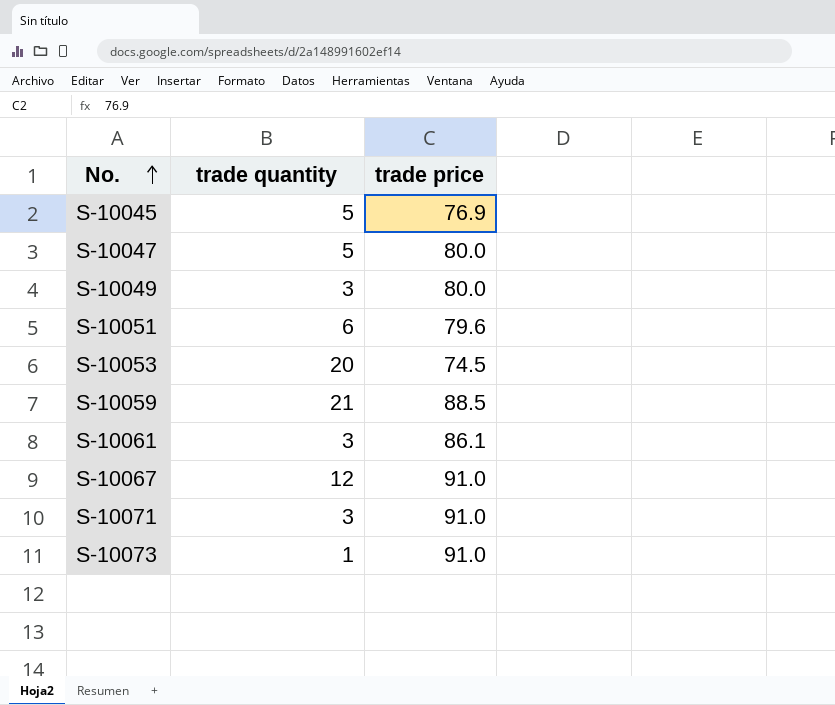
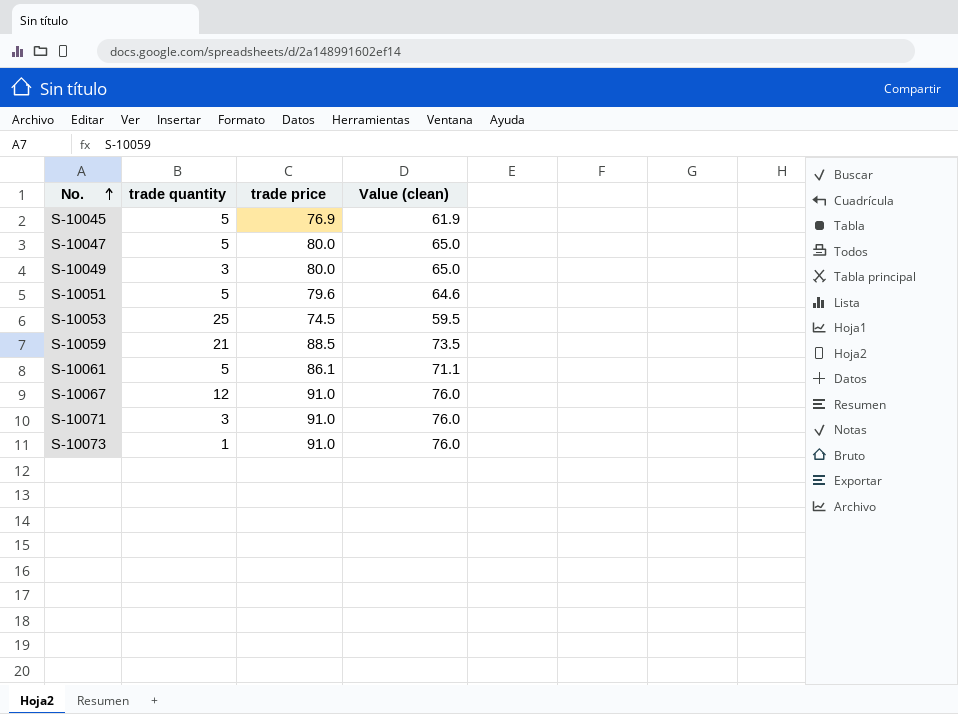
column Value (clean) | formula: none -> [trade price] - 15
S-10051 | trade quantity: 6 -> 5
S-10053 | trade quantity: 20 -> 25
S-10061 | trade quantity: 3 -> 5

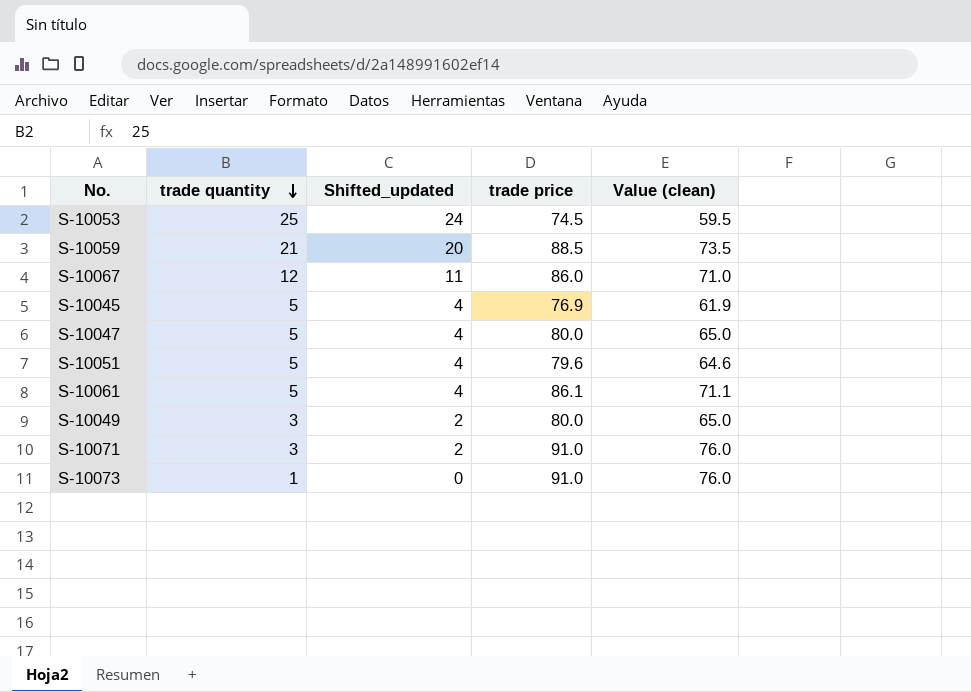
row order: No. ascending -> trade quantity descending
column Shifted_updated | formula: none -> [trade quantity] - 1
S-10067 | trade price: 91.0 -> 86.0
S-10067 | Value (clean): 76.0 -> 71.0

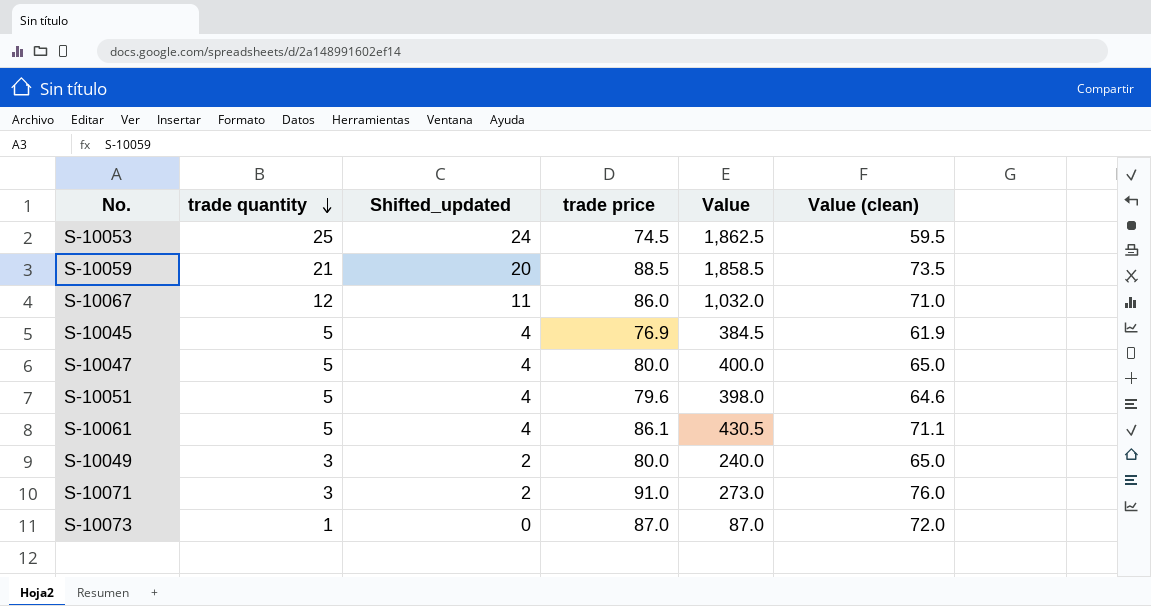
column Value | formula: none -> [trade quantity] * [trade price]
S-10073 | trade price: 91.0 -> 87.0
S-10073 | Value (clean): 76.0 -> 72.0

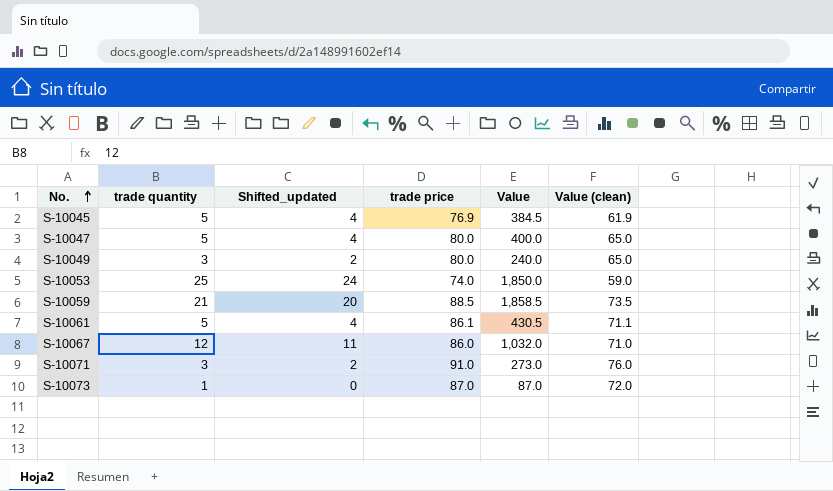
row order: trade quantity descending -> No. ascending
row S-10051: 5 | 4 | 79.6 | 398.0 | 64.6 -> none
S-10053 | trade price: 74.5 -> 74.0
S-10053 | Value: 1,862.5 -> 1,850.0
S-10053 | Value (clean): 59.5 -> 59.0

